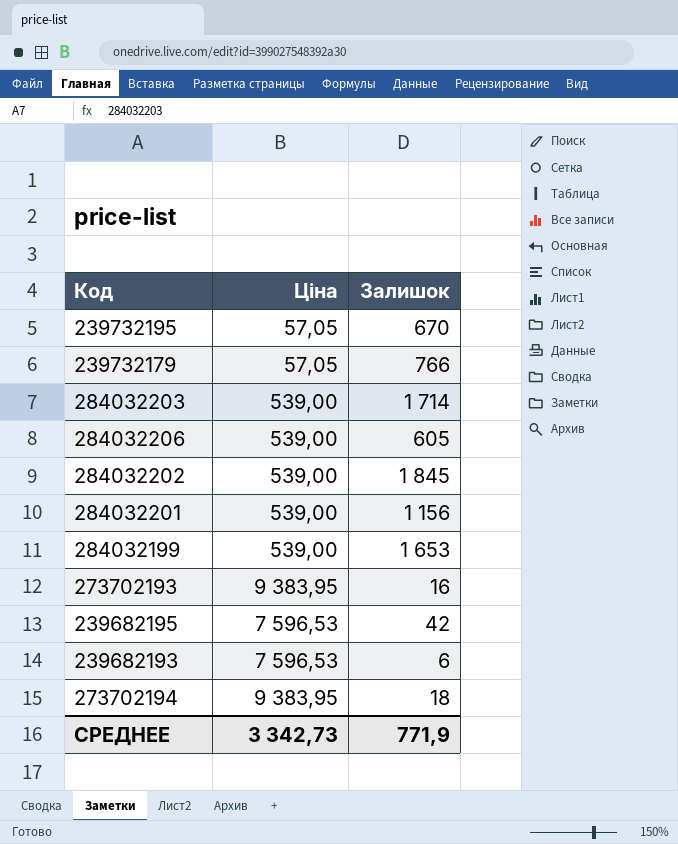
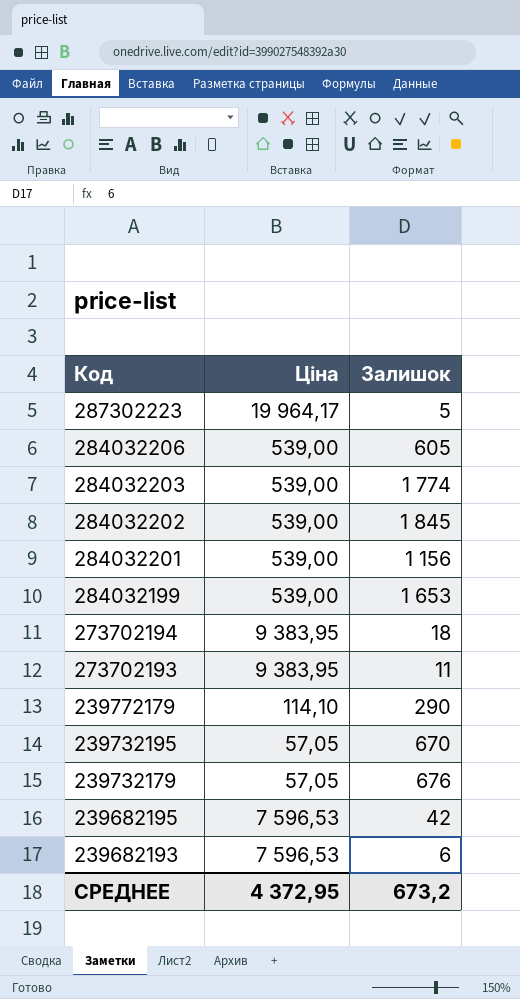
row order: none -> Код descending
row 287302223: none -> 19 964,17 | 5
284032203 | Залишок: 1 714 -> 1 774
273702193 | Залишок: 16 -> 11
row 239772179: none -> 114,10 | 290
239732179 | Залишок: 766 -> 676
СРЕДНЕЕ | Ціна: 3 342,73 -> 4 372,95
СРЕДНЕЕ | Залишок: 771,9 -> 673,2

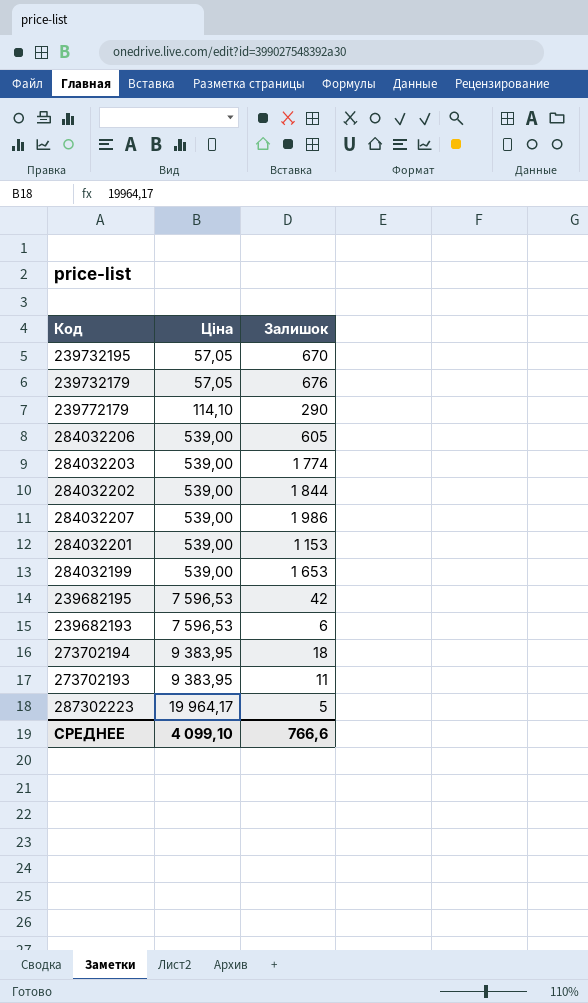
row order: Код descending -> Ціна ascending
284032202 | Залишок: 1 845 -> 1 844
row 284032207: none -> 539,00 | 1 986
284032201 | Залишок: 1 156 -> 1 153
СРЕДНЕЕ | Ціна: 4 372,95 -> 4 099,10
СРЕДНЕЕ | Залишок: 673,2 -> 766,6

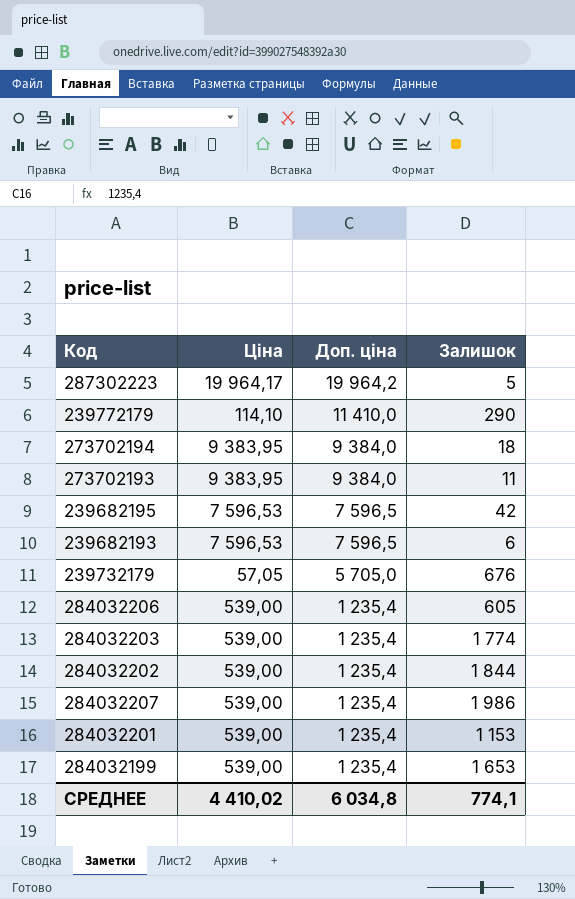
row order: Ціна ascending -> Доп. ціна descending
column Доп. ціна | position: none -> 3
row 239732195: 57,05 | 670 -> none
СРЕДНЕЕ | Ціна: 4 099,10 -> 4 410,02
СРЕДНЕЕ | Залишок: 766,6 -> 774,1

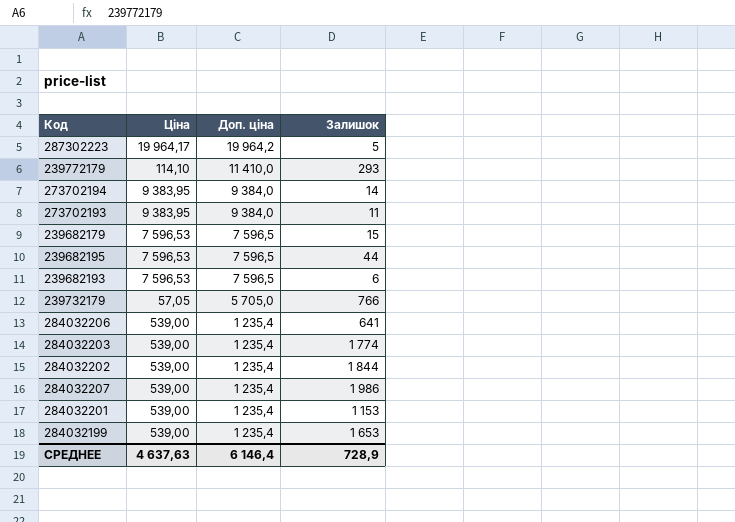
239772179 | Залишок: 290 -> 293
273702194 | Залишок: 18 -> 14
row 239682179: none -> 7 596,53 | 7 596,5 | 15
239682195 | Залишок: 42 -> 44
239732179 | Залишок: 676 -> 766
284032206 | Залишок: 605 -> 641
СРЕДНЕЕ | Ціна: 4 410,02 -> 4 637,63
СРЕДНЕЕ | Доп. ціна: 6 034,8 -> 6 146,4
СРЕДНЕЕ | Залишок: 774,1 -> 728,9

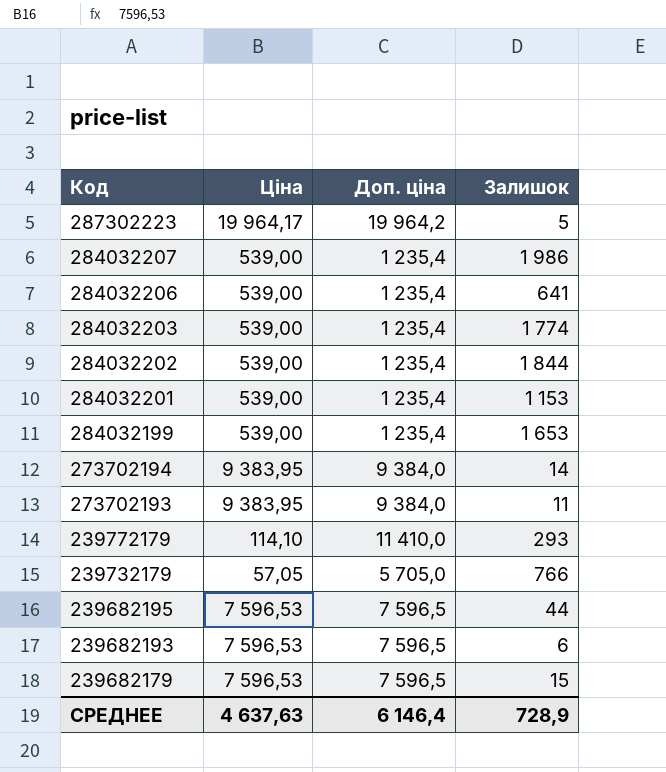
row order: Доп. ціна descending -> Код descending

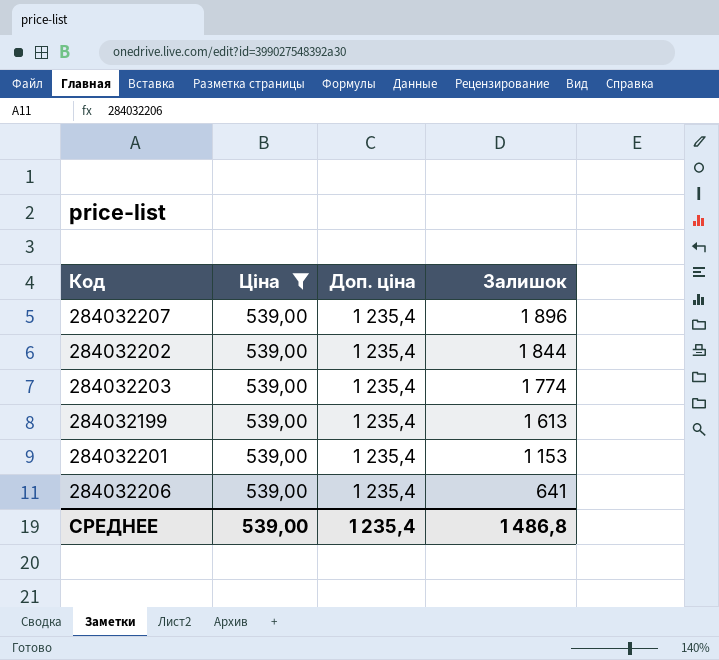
filter: none -> Ціна = 539,00
row order: Код descending -> Залишок descending
284032207 | Залишок: 1 986 -> 1 896
284032199 | Залишок: 1 653 -> 1 613
СРЕДНЕЕ | Ціна: 4 637,63 -> 539,00
СРЕДНЕЕ | Доп. ціна: 6 146,4 -> 1 235,4
СРЕДНЕЕ | Залишок: 728,9 -> 1 486,8

